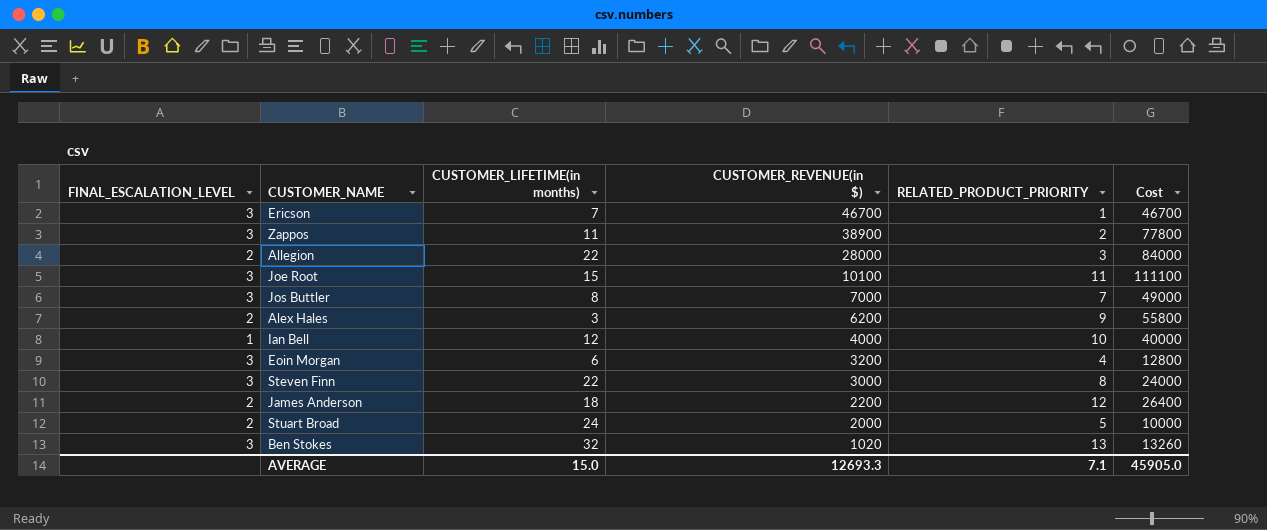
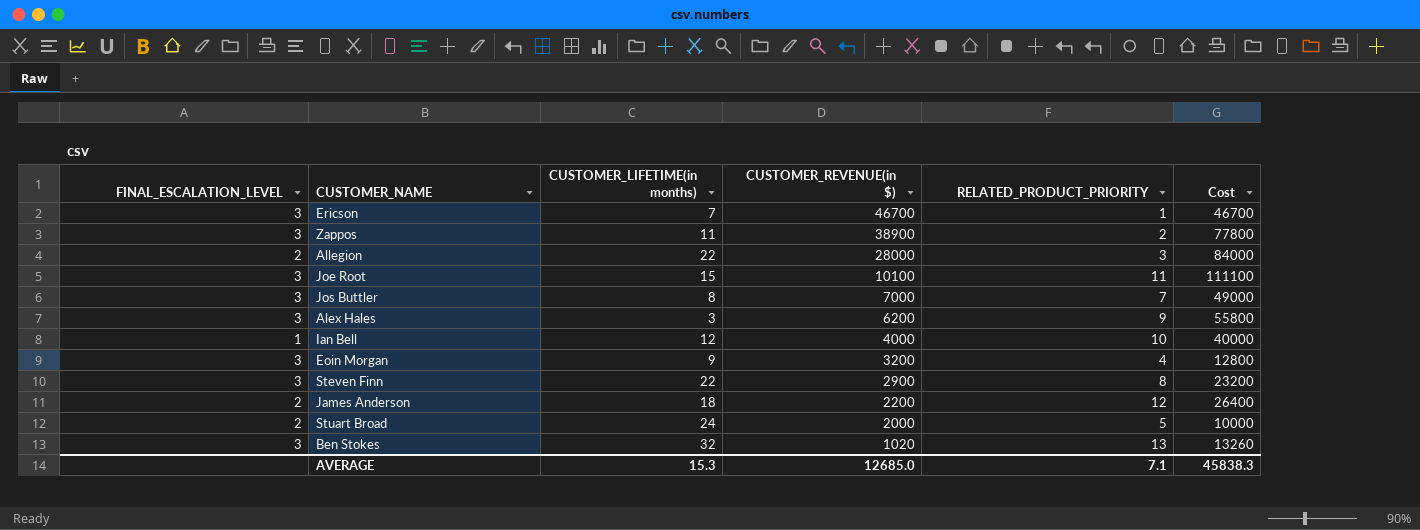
Alex Hales | FINAL_ESCALATION_LEVEL: 2 -> 3
Eoin Morgan | CUSTOMER_LIFETIME(in months): 6 -> 9
Steven Finn | CUSTOMER_REVENUE(in $): 3000 -> 2900
Steven Finn | Cost: 24000 -> 23200
AVERAGE | CUSTOMER_LIFETIME(in months): 15.0 -> 15.3
AVERAGE | CUSTOMER_REVENUE(in $): 12693.3 -> 12685.0
AVERAGE | Cost: 45905.0 -> 45838.3

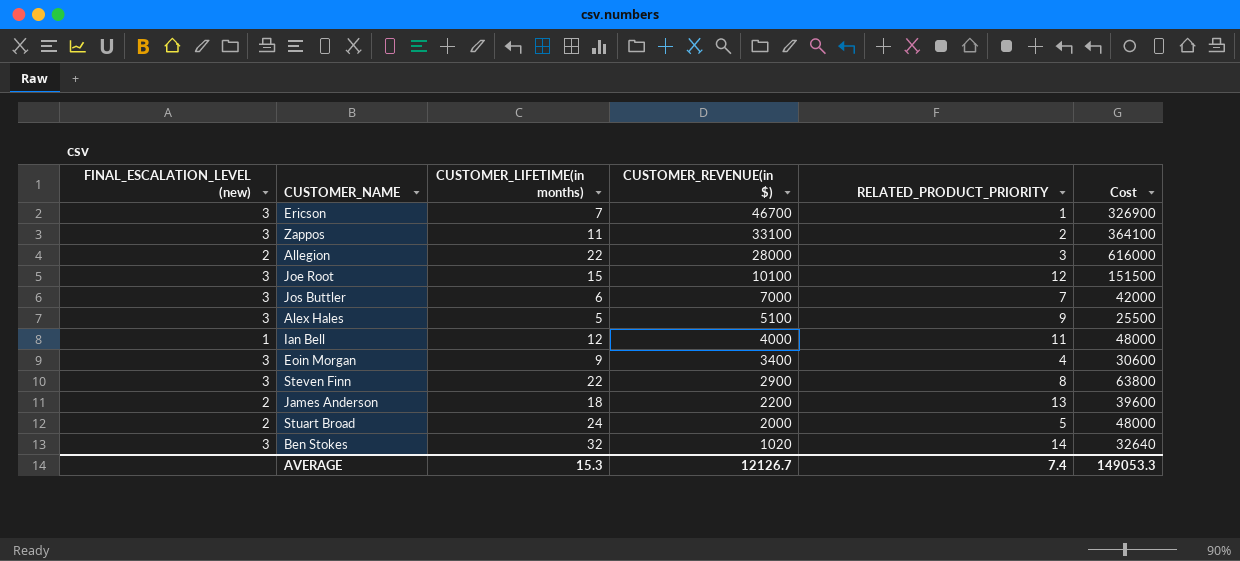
column name: FINAL_ESCALATION_LEVEL -> FINAL_ESCALATION_LEVEL (new)
column Cost | formula: [CUSTOMER_REVENUE(in $)] * [RELATED_PRODUCT_PRIORITY] -> [CUSTOMER_LIFETIME(in months)] * [CUSTOMER_REVENUE(in $)]
Zappos | CUSTOMER_REVENUE(in $): 38900 -> 33100
Joe Root | RELATED_PRODUCT_PRIORITY: 11 -> 12
Jos Buttler | CUSTOMER_LIFETIME(in months): 8 -> 6
Alex Hales | CUSTOMER_LIFETIME(in months): 3 -> 5
Alex Hales | CUSTOMER_REVENUE(in $): 6200 -> 5100
Ian Bell | RELATED_PRODUCT_PRIORITY: 10 -> 11
Eoin Morgan | CUSTOMER_REVENUE(in $): 3200 -> 3400
James Anderson | RELATED_PRODUCT_PRIORITY: 12 -> 13
Ben Stokes | RELATED_PRODUCT_PRIORITY: 13 -> 14
AVERAGE | CUSTOMER_REVENUE(in $): 12685.0 -> 12126.7
AVERAGE | RELATED_PRODUCT_PRIORITY: 7.1 -> 7.4
AVERAGE | Cost: 45838.3 -> 149053.3

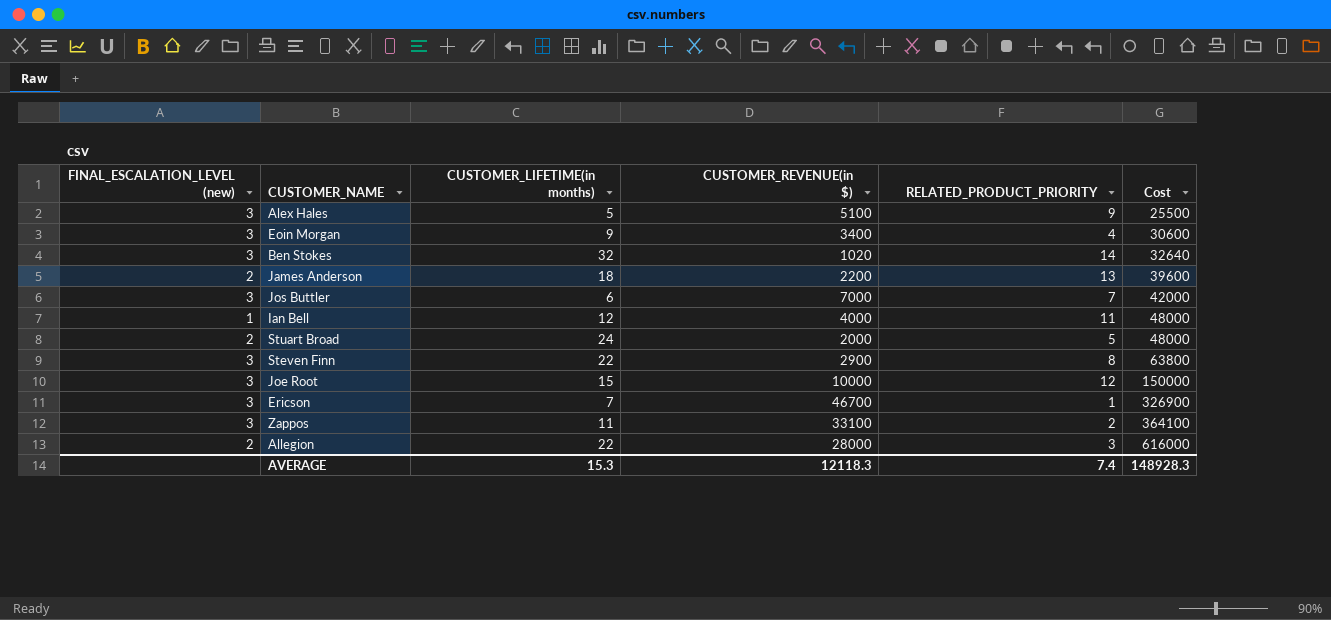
row order: CUSTOMER_REVENUE(in $) descending -> Cost ascending
Joe Root | CUSTOMER_REVENUE(in $): 10100 -> 10000
Joe Root | Cost: 151500 -> 150000
AVERAGE | CUSTOMER_REVENUE(in $): 12126.7 -> 12118.3
AVERAGE | Cost: 149053.3 -> 148928.3

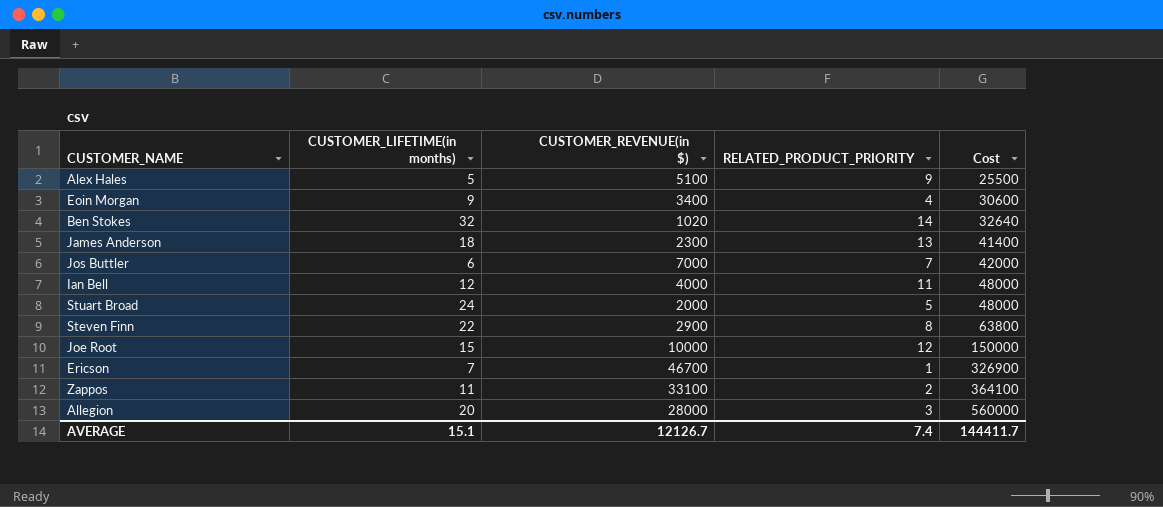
column FINAL_ESCALATION_LEVEL (new) | position: 1 -> none
James Anderson | CUSTOMER_REVENUE(in $): 2200 -> 2300
James Anderson | Cost: 39600 -> 41400
Allegion | CUSTOMER_LIFETIME(in months): 22 -> 20
Allegion | Cost: 616000 -> 560000
AVERAGE | CUSTOMER_LIFETIME(in months): 15.3 -> 15.1
AVERAGE | CUSTOMER_REVENUE(in $): 12118.3 -> 12126.7
AVERAGE | Cost: 148928.3 -> 144411.7

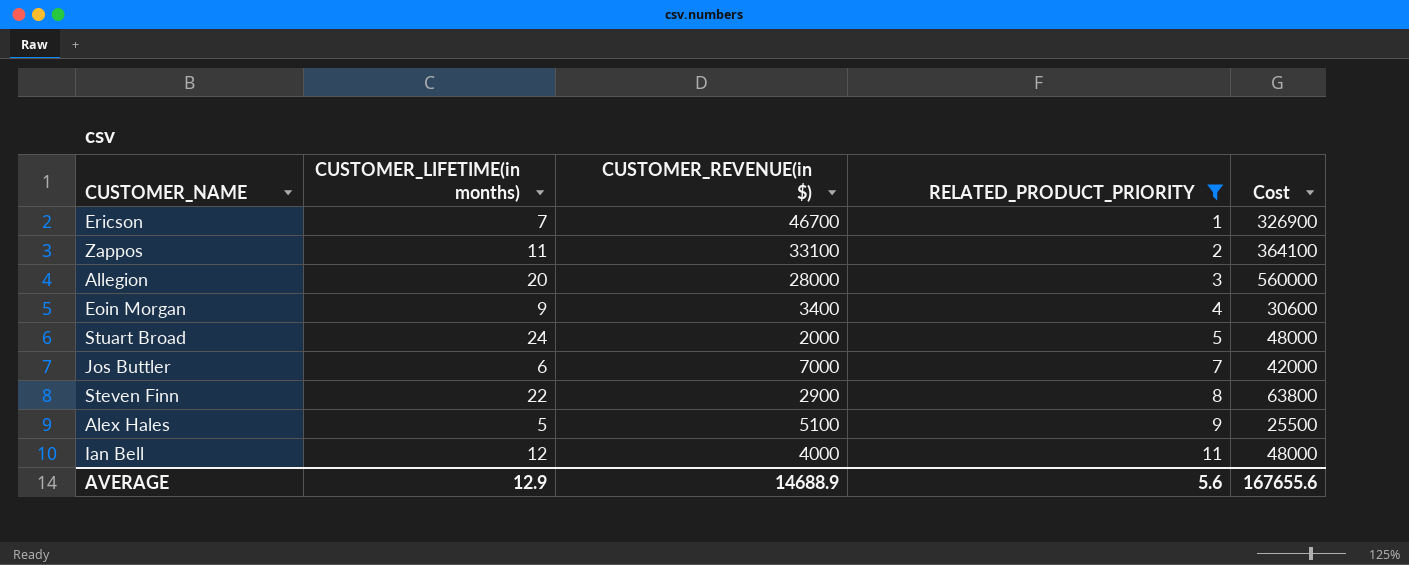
filter: none -> RELATED_PRODUCT_PRIORITY <= 11
row order: Cost ascending -> RELATED_PRODUCT_PRIORITY ascending
AVERAGE | CUSTOMER_LIFETIME(in months): 15.1 -> 12.9
AVERAGE | CUSTOMER_REVENUE(in $): 12126.7 -> 14688.9
AVERAGE | RELATED_PRODUCT_PRIORITY: 7.4 -> 5.6
AVERAGE | Cost: 144411.7 -> 167655.6

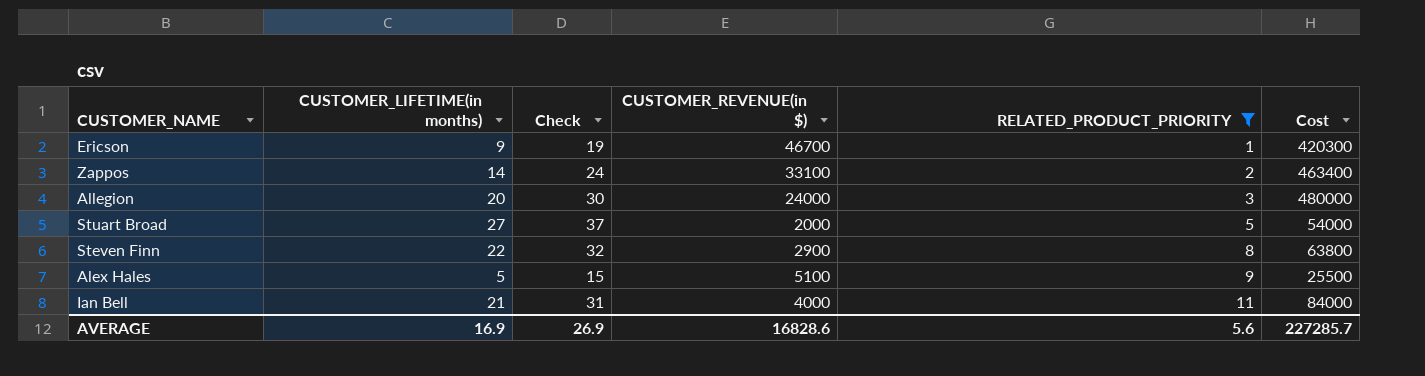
column Check | formula: none -> [CUSTOMER_LIFETIME(in months)] + 10
row Eoin Morgan: 9 | 3400 | 4 | 30600 -> none
row Jos Buttler: 6 | 7000 | 7 | 42000 -> none
Ericson | CUSTOMER_LIFETIME(in months): 7 -> 9
Ericson | Cost: 326900 -> 420300
Zappos | CUSTOMER_LIFETIME(in months): 11 -> 14
Zappos | Cost: 364100 -> 463400
Allegion | CUSTOMER_REVENUE(in $): 28000 -> 24000
Allegion | Cost: 560000 -> 480000
Stuart Broad | CUSTOMER_LIFETIME(in months): 24 -> 27
Stuart Broad | Cost: 48000 -> 54000
Ian Bell | CUSTOMER_LIFETIME(in months): 12 -> 21
Ian Bell | Cost: 48000 -> 84000
AVERAGE | CUSTOMER_LIFETIME(in months): 12.9 -> 16.9
AVERAGE | CUSTOMER_REVENUE(in $): 14688.9 -> 16828.6
AVERAGE | Cost: 167655.6 -> 227285.7

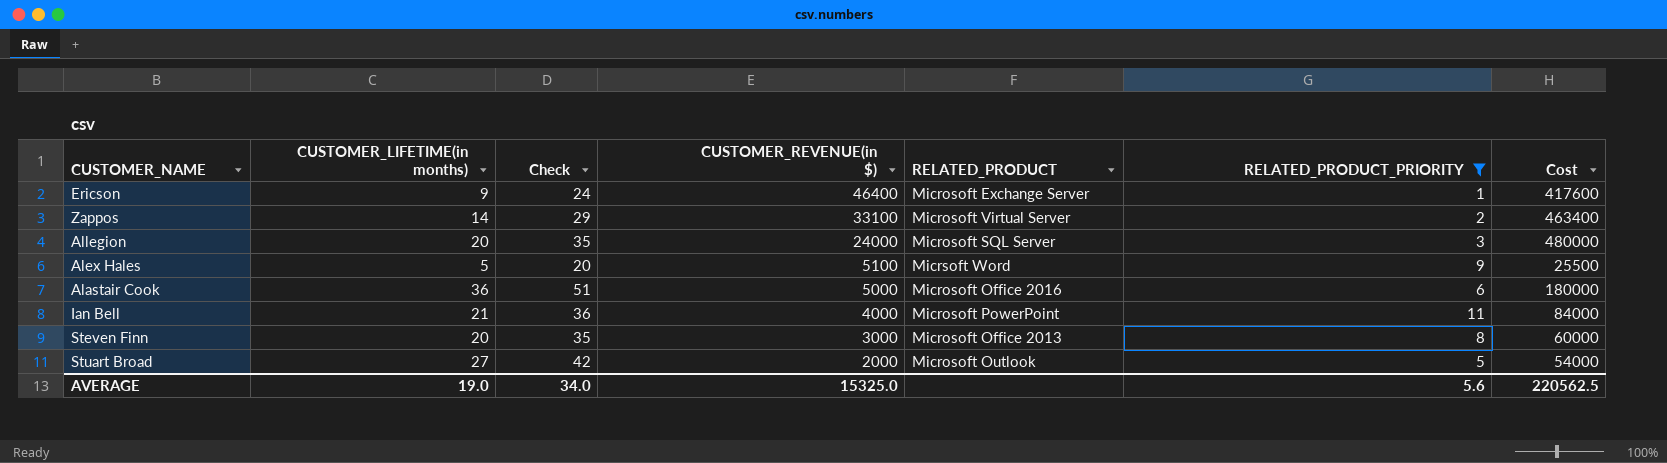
row order: RELATED_PRODUCT_PRIORITY ascending -> CUSTOMER_REVENUE(in $) descending
column Check | formula: [CUSTOMER_LIFETIME(in months)] + 10 -> [CUSTOMER_LIFETIME(in months)] + 15
column RELATED_PRODUCT | position: none -> 5
Ericson | CUSTOMER_REVENUE(in $): 46700 -> 46400
Ericson | Cost: 420300 -> 417600
row Alastair Cook: none -> 36 | 51 | 5000 | Microsoft Office 2016 | 6 | 180000
Steven Finn | CUSTOMER_LIFETIME(in months): 22 -> 20
Steven Finn | CUSTOMER_REVENUE(in $): 2900 -> 3000
Steven Finn | Cost: 63800 -> 60000
AVERAGE | CUSTOMER_LIFETIME(in months): 16.9 -> 19.0
AVERAGE | Check: 26.9 -> 34.0
AVERAGE | CUSTOMER_REVENUE(in $): 16828.6 -> 15325.0
AVERAGE | Cost: 227285.7 -> 220562.5

